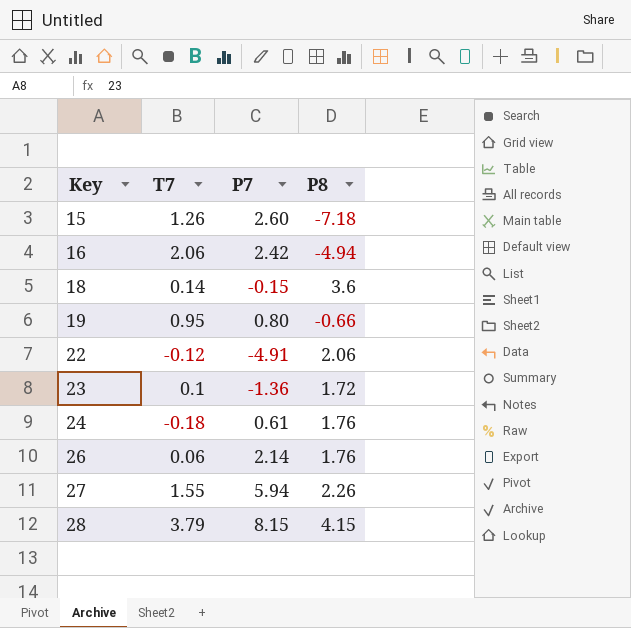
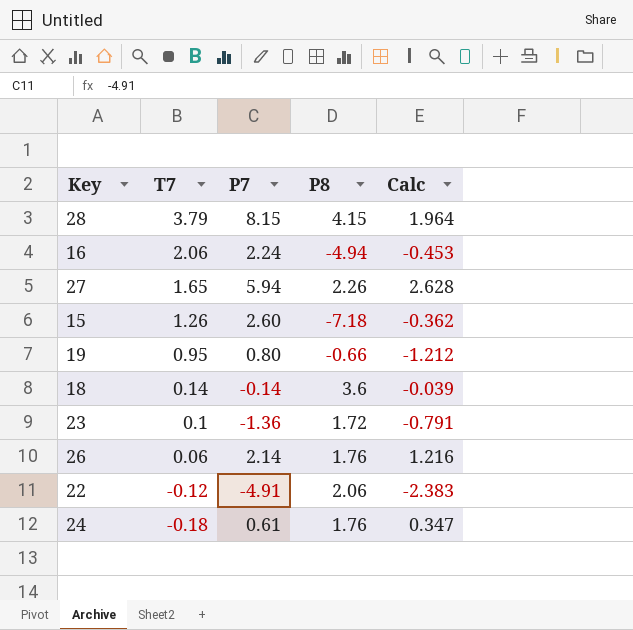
row order: Key ascending -> T7 descending
column Calc | formula: none -> [P7] / [P8]
16 | P7: 2.42 -> 2.24
27 | T7: 1.55 -> 1.65
18 | P7: -0.15 -> -0.14

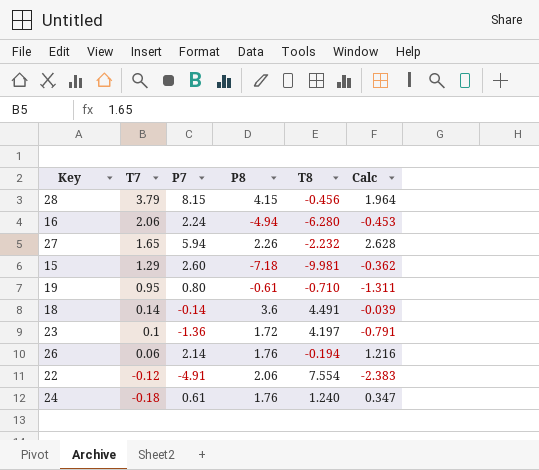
column T8 | position: none -> 5
15 | T7: 1.26 -> 1.29
19 | P8: -0.66 -> -0.61
19 | Calc: -1.212 -> -1.311

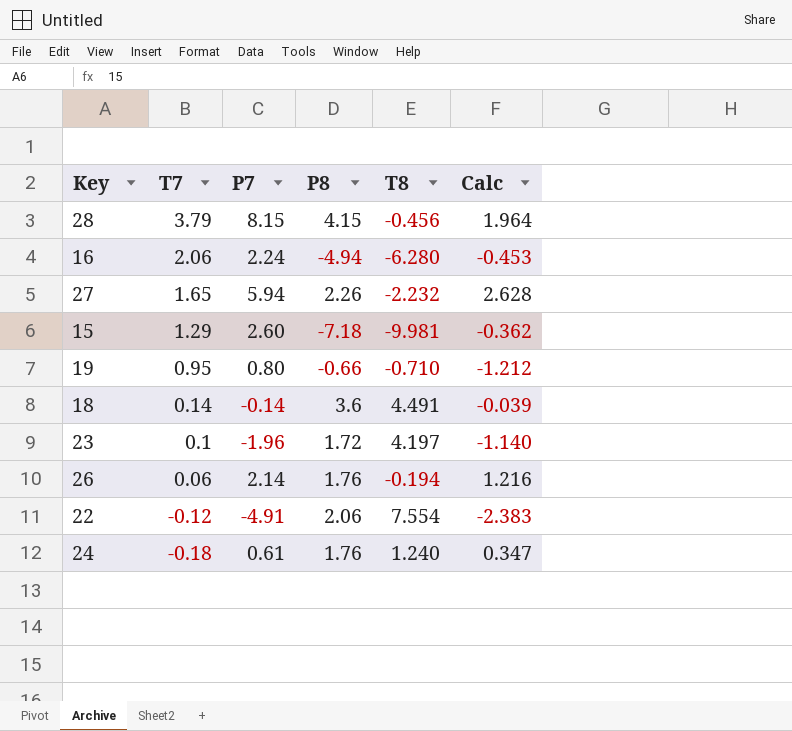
19 | P8: -0.61 -> -0.66
19 | Calc: -1.311 -> -1.212
23 | P7: -1.36 -> -1.96
23 | Calc: -0.791 -> -1.140

